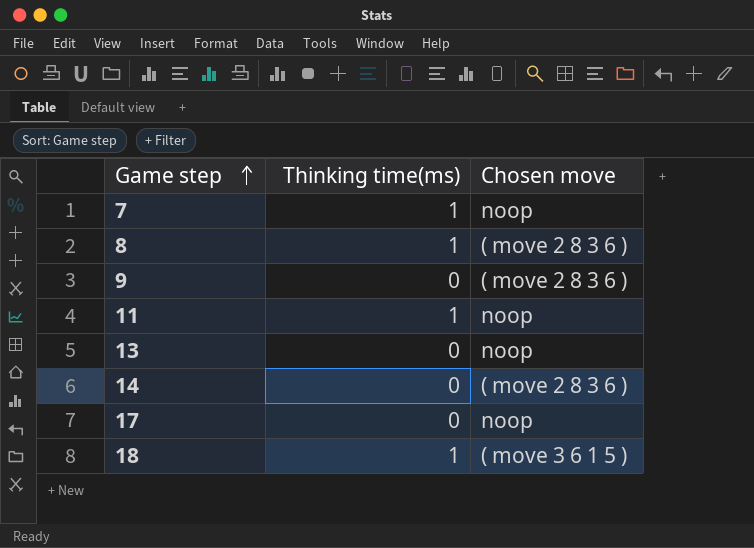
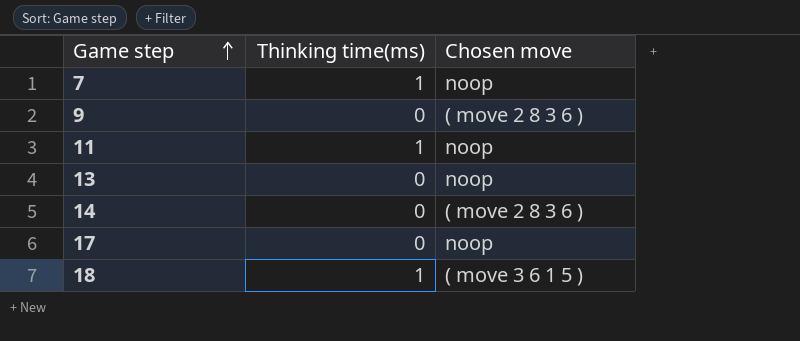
row 8: 1 | ( move 2 8 3 6 ) -> none

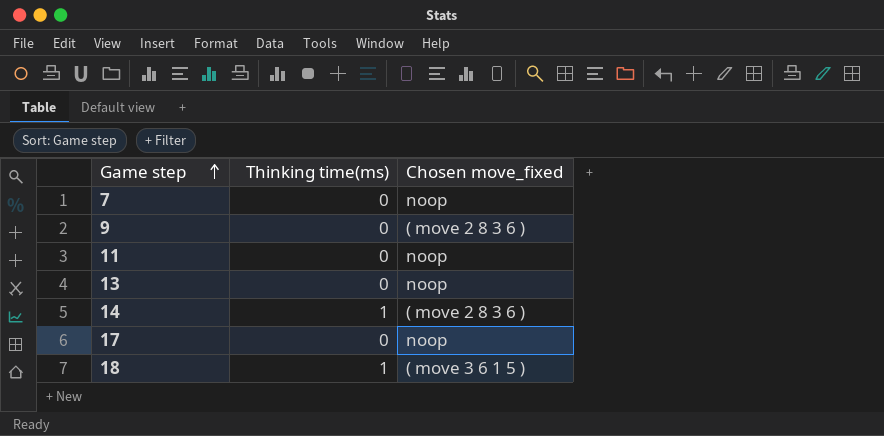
column name: Chosen move -> Chosen move_fixed
7 | Thinking time(ms): 1 -> 0
11 | Thinking time(ms): 1 -> 0
14 | Thinking time(ms): 0 -> 1

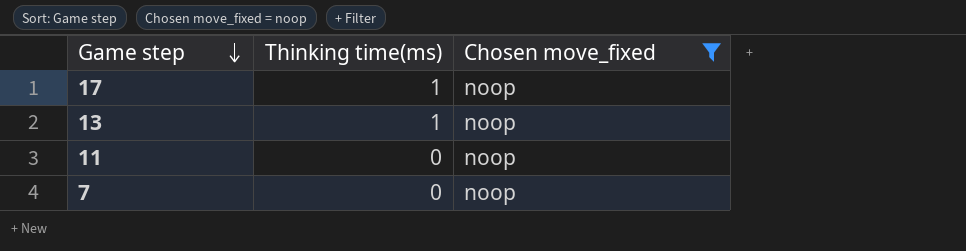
filter: none -> Chosen move_fixed = noop
row order: Game step ascending -> Game step descending
17 | Thinking time(ms): 0 -> 1
13 | Thinking time(ms): 0 -> 1

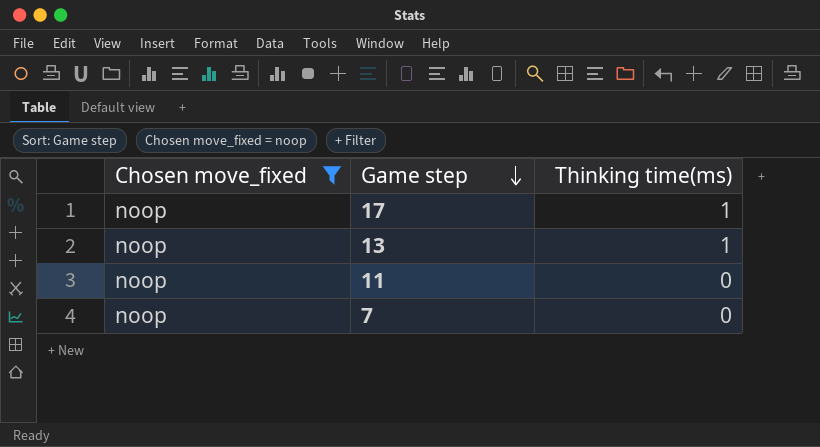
column Chosen move_fixed | position: 3 -> 1

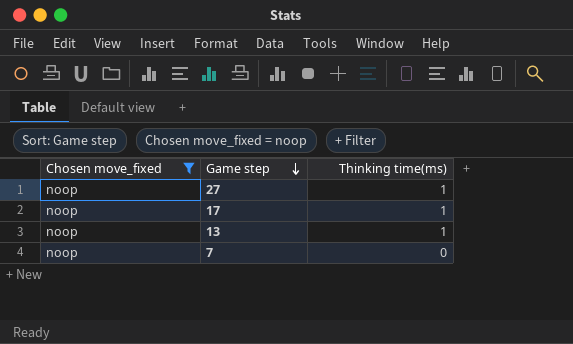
row 11: noop | 0 -> none
row 27: none -> noop | 1

